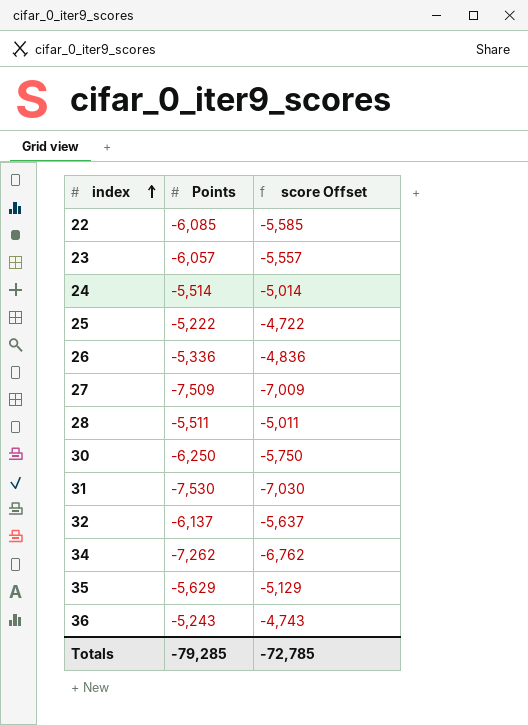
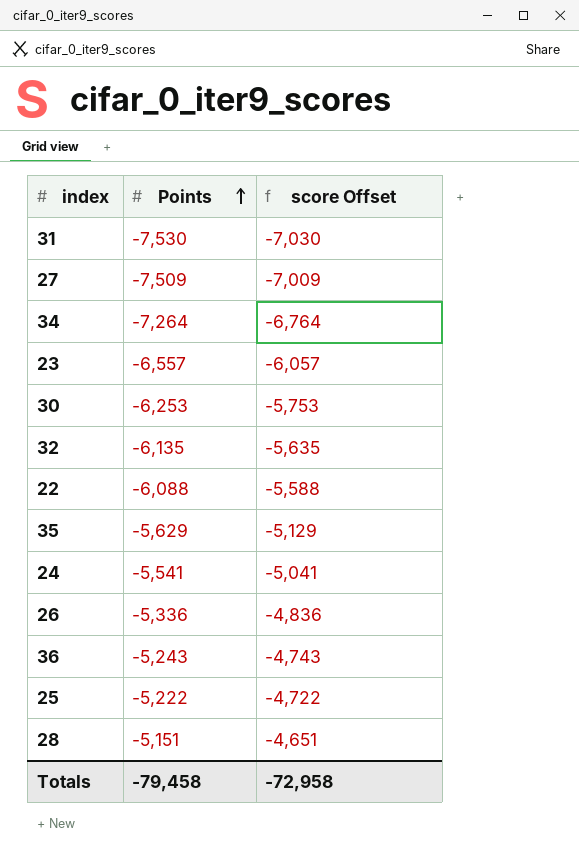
row order: index ascending -> Points ascending
34 | Points: -7,262 -> -7,264
34 | score Offset: -6,762 -> -6,764
23 | Points: -6,057 -> -6,557
23 | score Offset: -5,557 -> -6,057
30 | Points: -6,250 -> -6,253
30 | score Offset: -5,750 -> -5,753
32 | Points: -6,137 -> -6,135
32 | score Offset: -5,637 -> -5,635
22 | Points: -6,085 -> -6,088
22 | score Offset: -5,585 -> -5,588
24 | Points: -5,514 -> -5,541
24 | score Offset: -5,014 -> -5,041
28 | Points: -5,511 -> -5,151
28 | score Offset: -5,011 -> -4,651
Totals | Points: -79,285 -> -79,458
Totals | score Offset: -72,785 -> -72,958

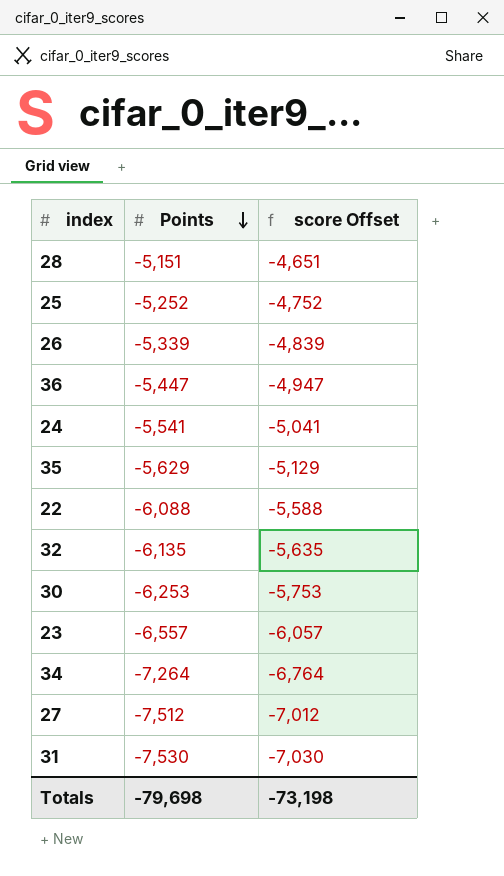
row order: Points ascending -> Points descending
25 | Points: -5,222 -> -5,252
25 | score Offset: -4,722 -> -4,752
26 | Points: -5,336 -> -5,339
26 | score Offset: -4,836 -> -4,839
36 | Points: -5,243 -> -5,447
36 | score Offset: -4,743 -> -4,947
27 | Points: -7,509 -> -7,512
27 | score Offset: -7,009 -> -7,012
Totals | Points: -79,458 -> -79,698
Totals | score Offset: -72,958 -> -73,198

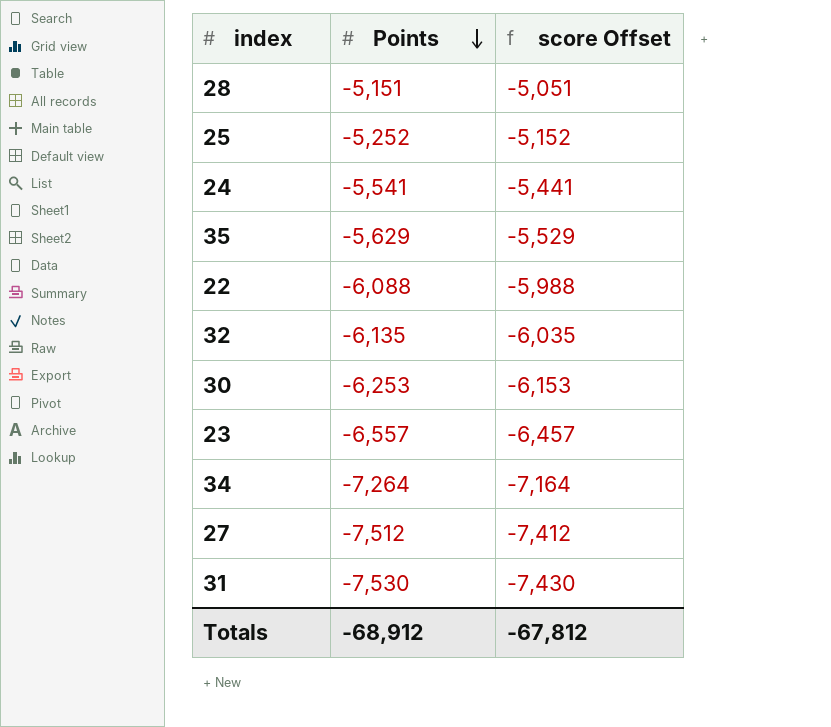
column score Offset | formula: [Points] + 500 -> [Points] + 100
row 26: -5,339 | -4,839 -> none
row 36: -5,447 | -4,947 -> none
Totals | Points: -79,698 -> -68,912
Totals | score Offset: -73,198 -> -67,812

